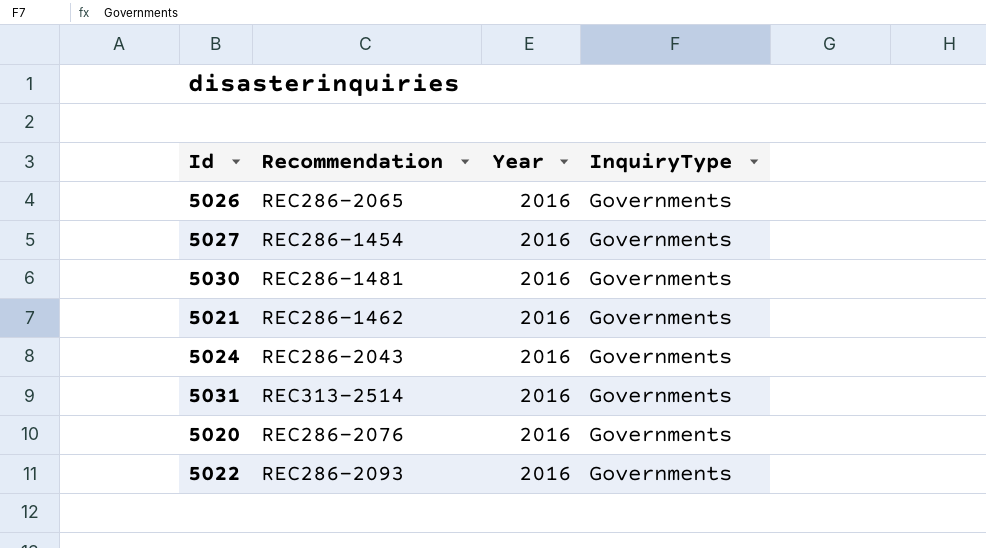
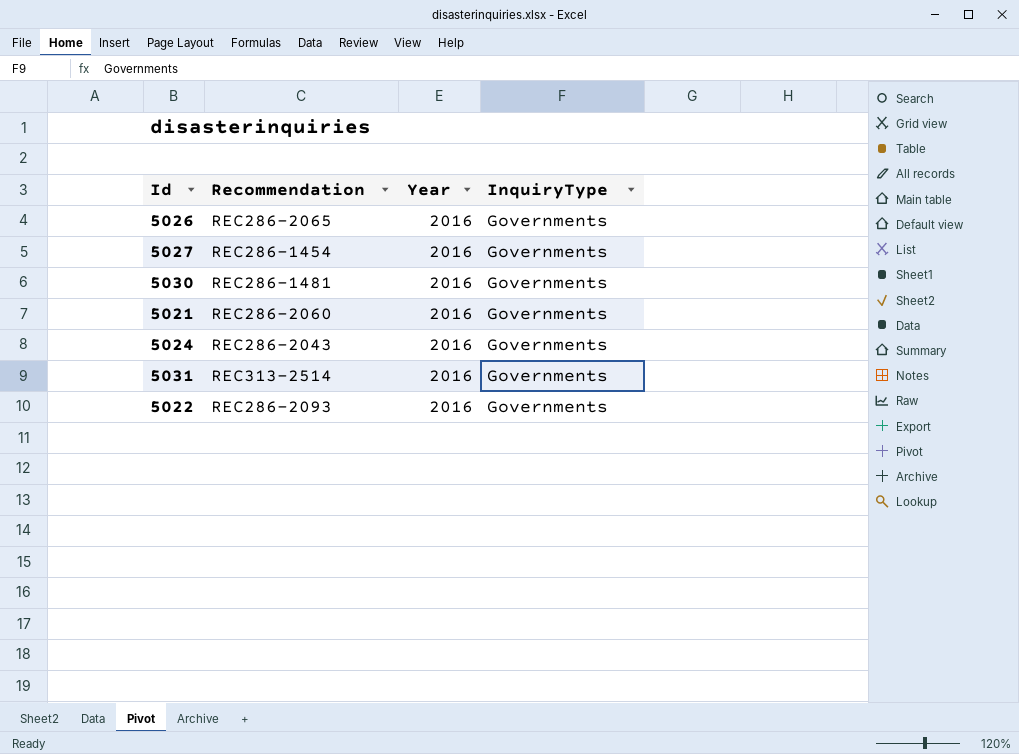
row 5020: REC286-2076 | 2016 | Governments -> none
5021 | Recommendation: REC286-1462 -> REC286-2060

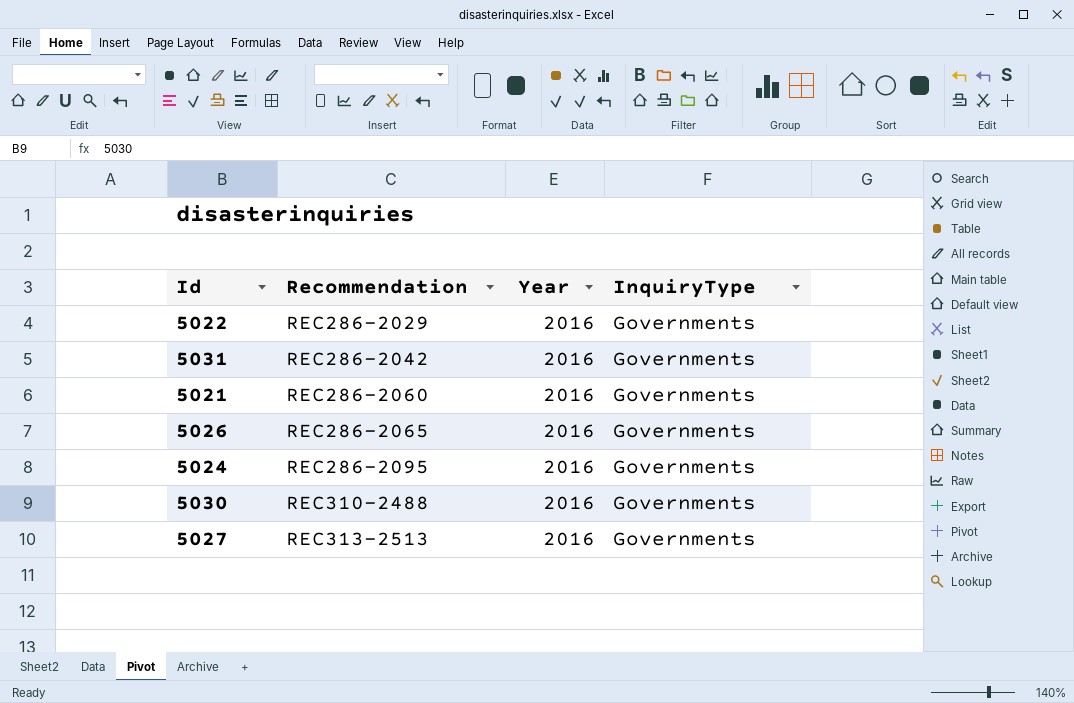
row order: none -> Recommendation ascending
5022 | Recommendation: REC286-2093 -> REC286-2029
5031 | Recommendation: REC313-2514 -> REC286-2042
5024 | Recommendation: REC286-2043 -> REC286-2095
5030 | Recommendation: REC286-1481 -> REC310-2488
5027 | Recommendation: REC286-1454 -> REC313-2513

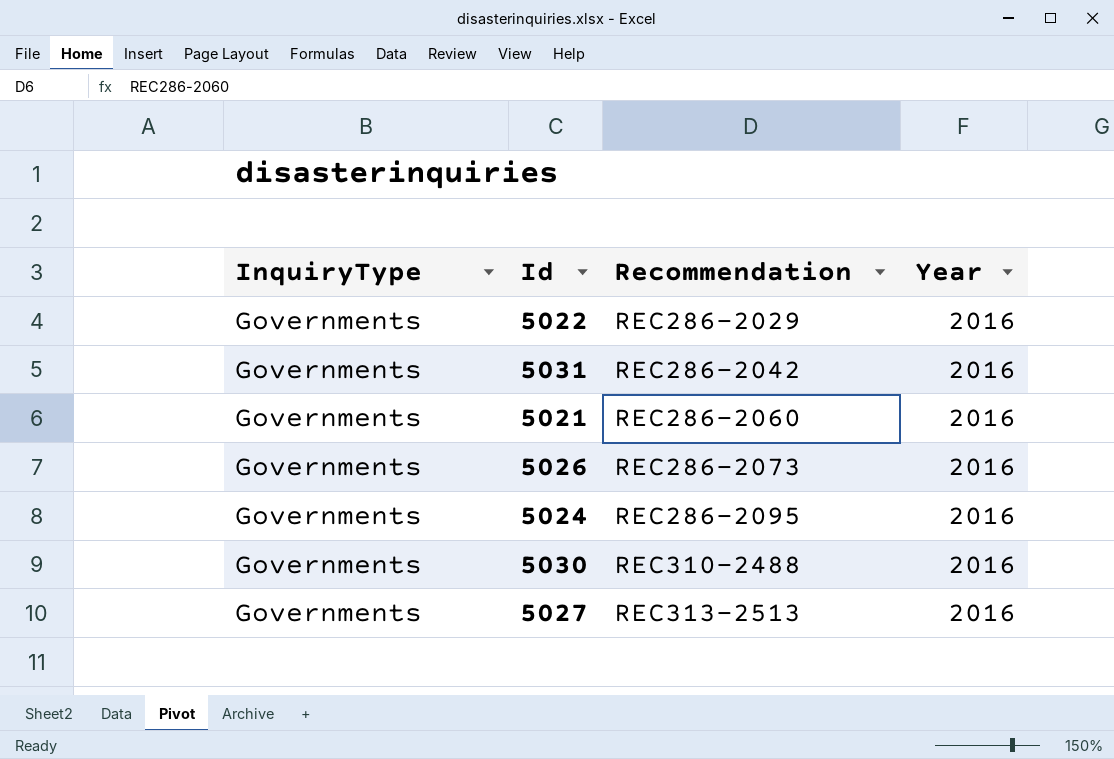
column InquiryType | position: 4 -> 1
5026 | Recommendation: REC286-2065 -> REC286-2073

